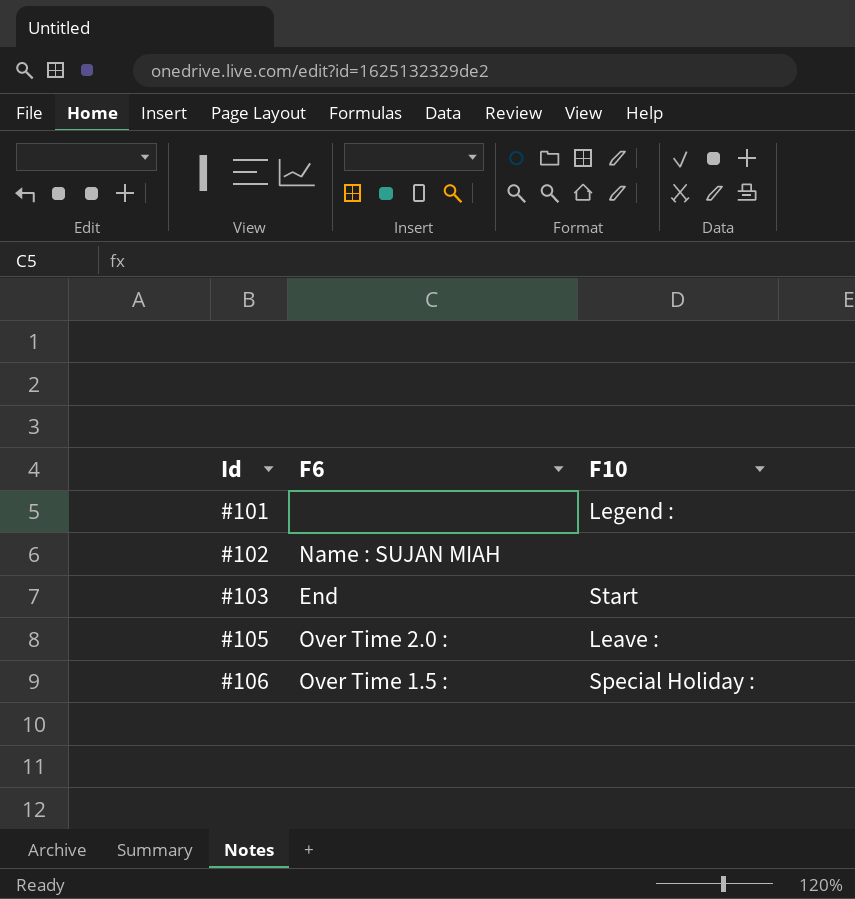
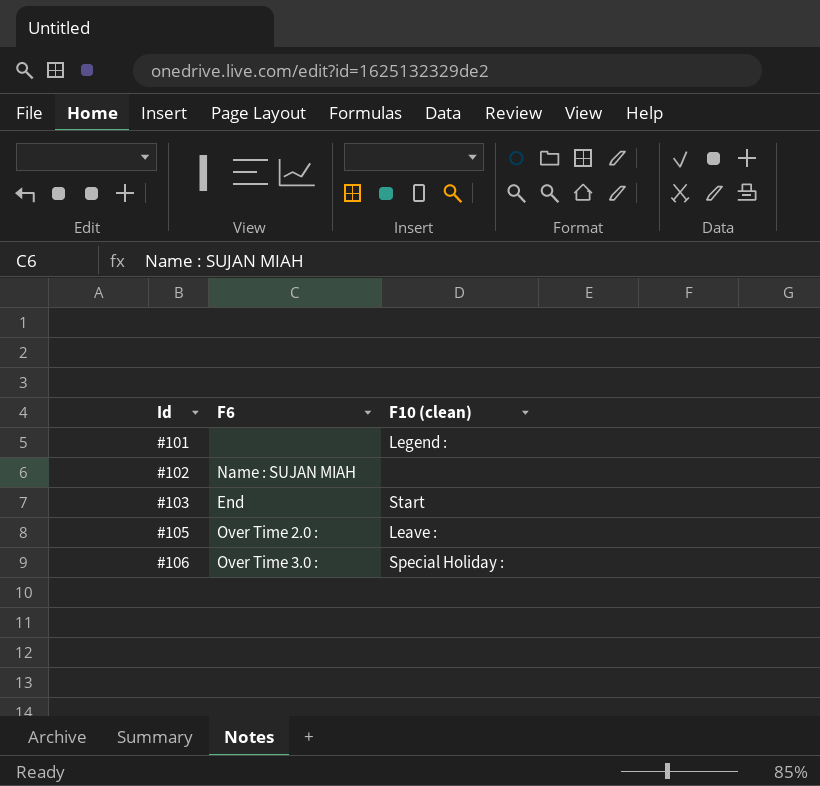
column name: F10 -> F10 (clean)
#106 | F6: Over Time 1.5 : -> Over Time 3.0 :

